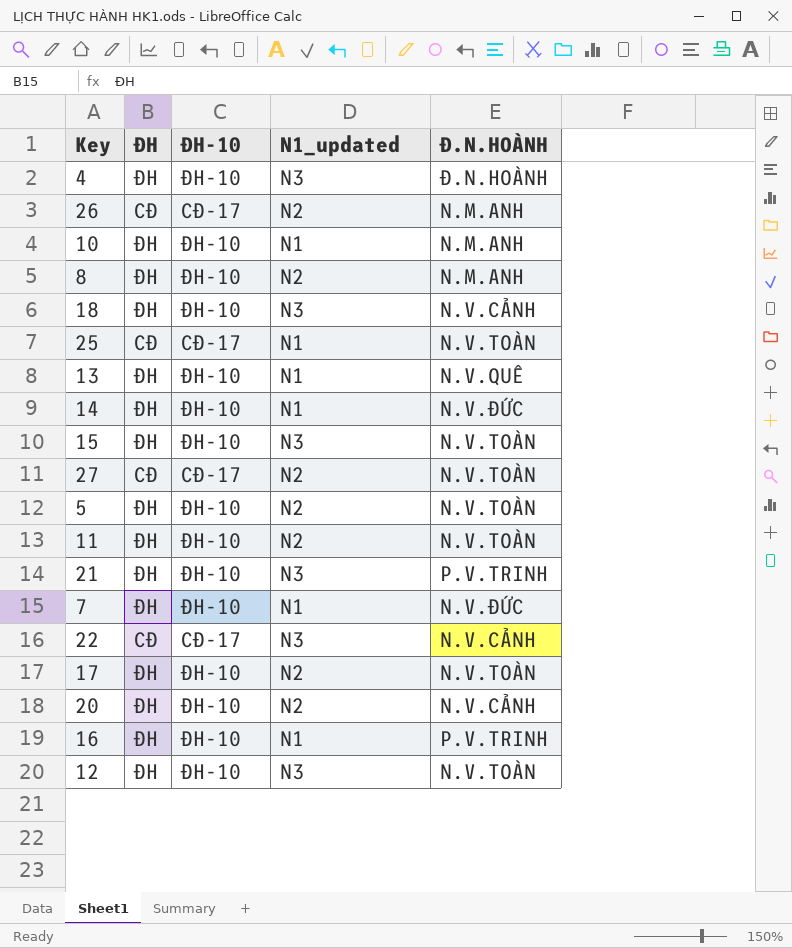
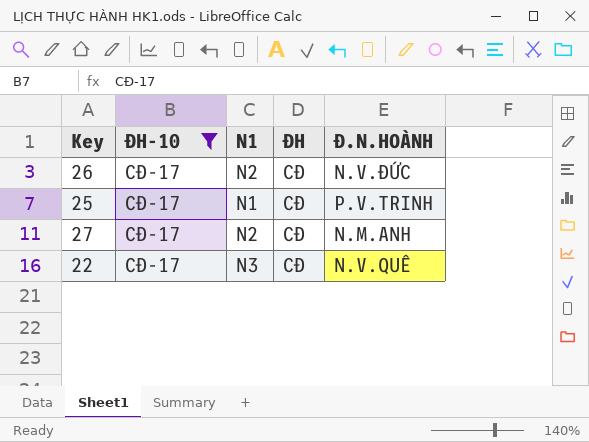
filter: none -> ĐH-10 = CĐ-17
column name: N1_updated -> N1
column ĐH | position: 2 -> 4
26 | Đ.N.HOÀNH: N.M.ANH -> N.V.ĐỨC
25 | Đ.N.HOÀNH: N.V.TOÀN -> P.V.TRINH
27 | Đ.N.HOÀNH: N.V.TOÀN -> N.M.ANH
22 | Đ.N.HOÀNH: N.V.CẢNH -> N.V.QUÊ

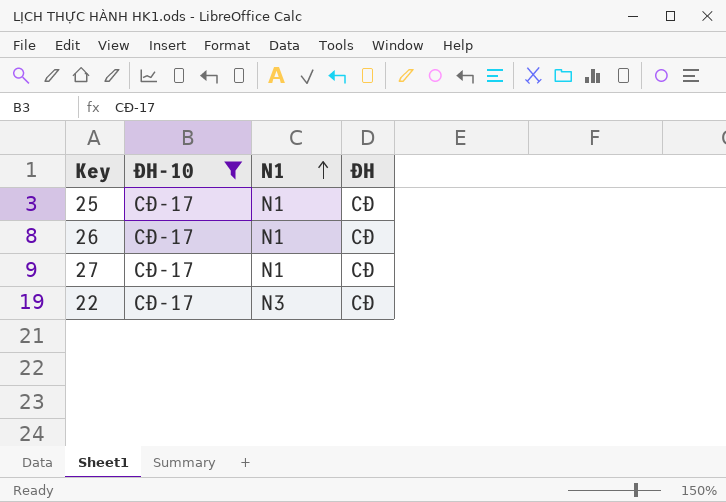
row order: none -> N1 ascending
column Đ.N.HOÀNH | position: 5 -> none
26 | N1: N2 -> N1
27 | N1: N2 -> N1

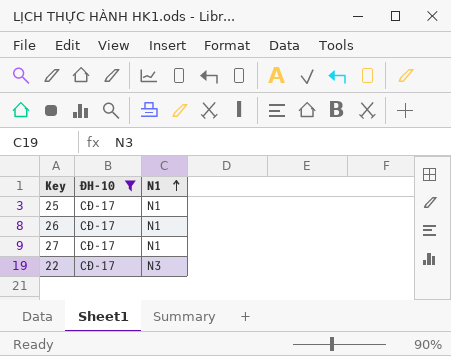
column ĐH | position: 4 -> none

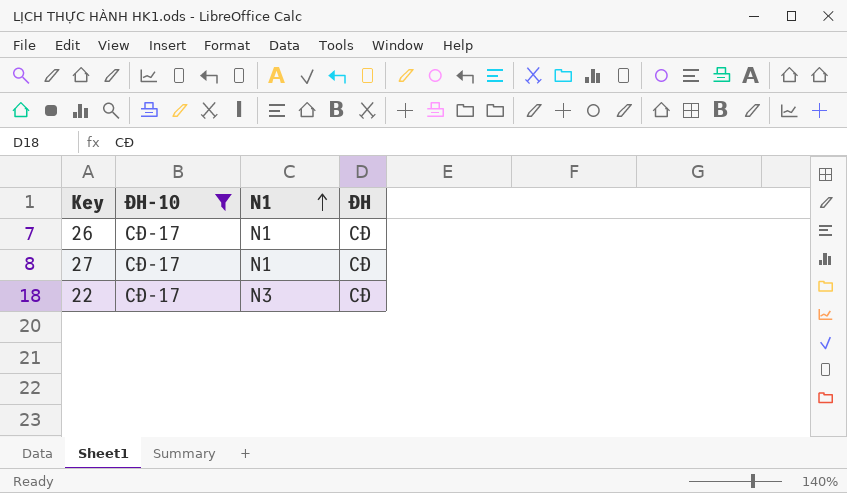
column ĐH | position: none -> 4
row 25: CĐ-17 | N1 -> none

